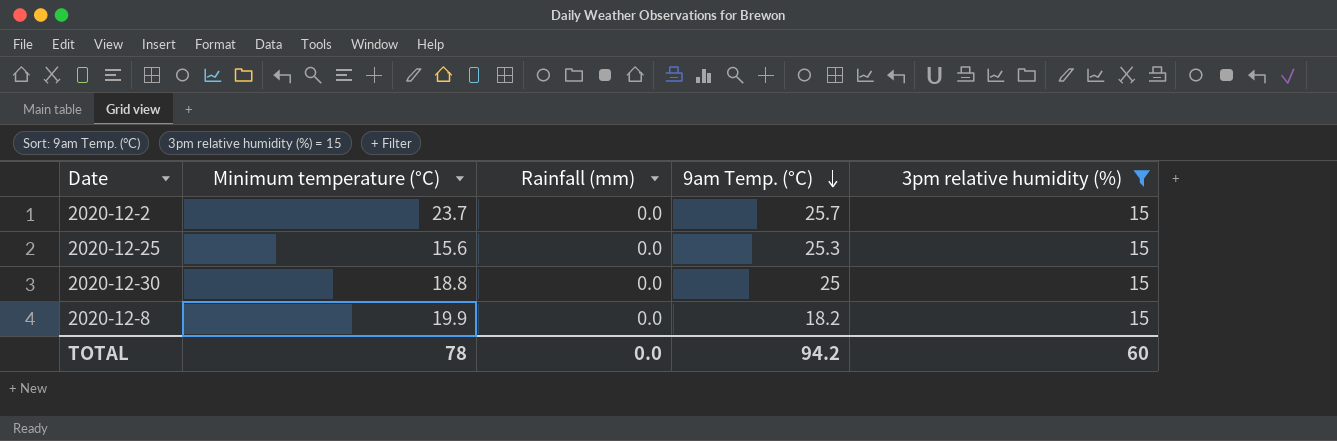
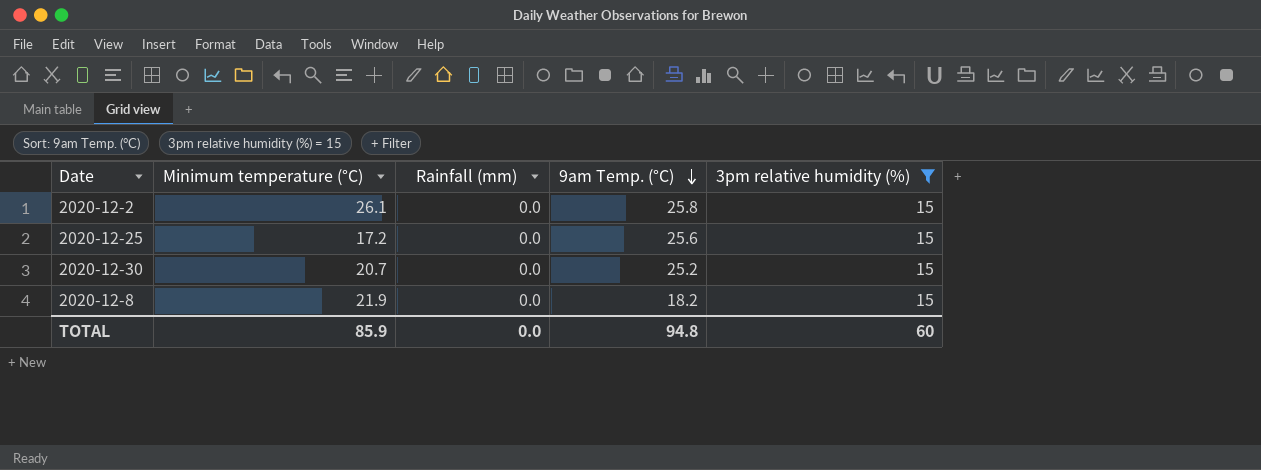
2020-12-2 | Minimum temperature (°C): 23.7 -> 26.1
2020-12-2 | 9am Temp. (°C): 25.7 -> 25.8
2020-12-25 | Minimum temperature (°C): 15.6 -> 17.2
2020-12-25 | 9am Temp. (°C): 25.3 -> 25.6
2020-12-30 | Minimum temperature (°C): 18.8 -> 20.7
2020-12-30 | 9am Temp. (°C): 25 -> 25.2
2020-12-8 | Minimum temperature (°C): 19.9 -> 21.9
TOTAL | Minimum temperature (°C): 78 -> 85.9
TOTAL | 9am Temp. (°C): 94.2 -> 94.8

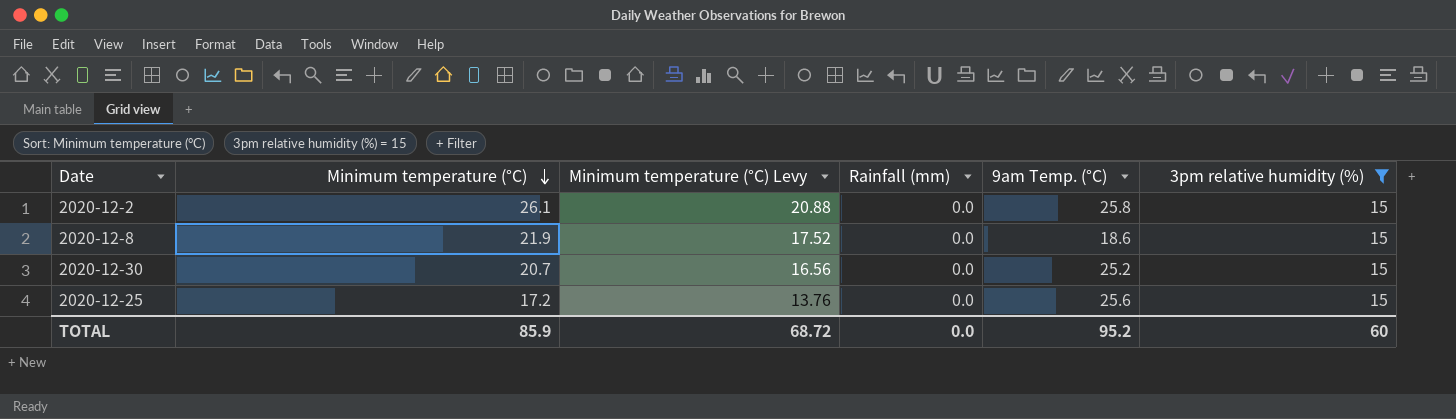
row order: 9am Temp. (°C) descending -> Minimum temperature (°C) descending
column Minimum temperature (°C) Levy | formula: none -> [Minimum temperature (°C)] * 0.8
2020-12-8 | 9am Temp. (°C): 18.2 -> 18.6
TOTAL | 9am Temp. (°C): 94.8 -> 95.2

